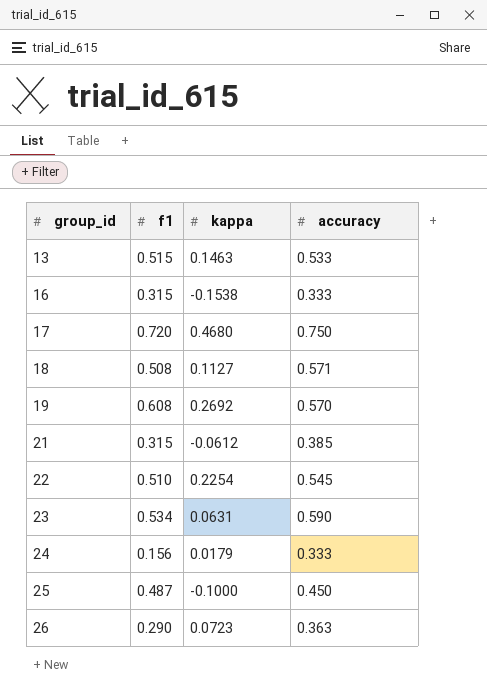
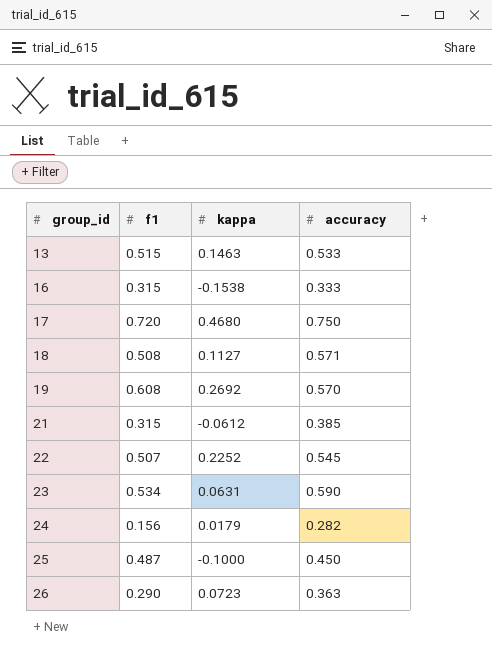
22 | f1: 0.510 -> 0.507
22 | kappa: 0.2254 -> 0.2252
24 | accuracy: 0.333 -> 0.282

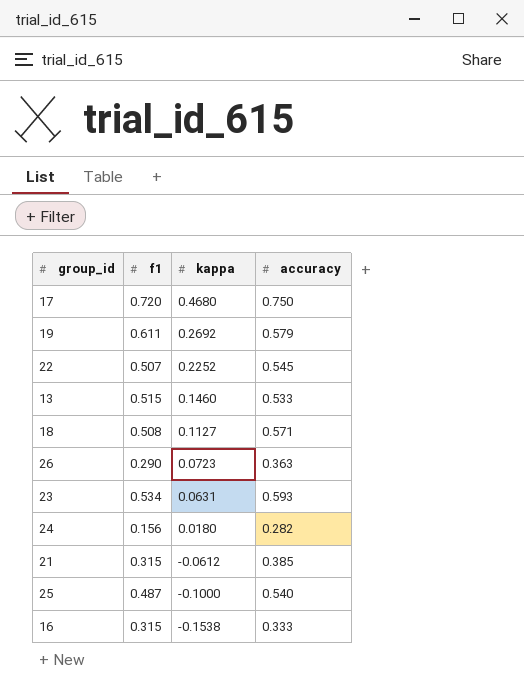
row order: group_id ascending -> kappa descending
19 | f1: 0.608 -> 0.611
19 | accuracy: 0.570 -> 0.579
13 | kappa: 0.1463 -> 0.1460
23 | accuracy: 0.590 -> 0.593
24 | kappa: 0.0179 -> 0.0180
25 | accuracy: 0.450 -> 0.540

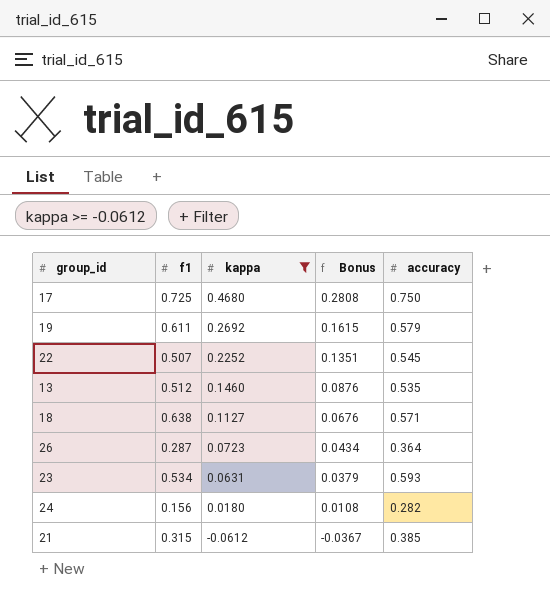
filter: none -> kappa >= -0.0612
column Bonus | formula: none -> [kappa] * 0.6
17 | f1: 0.720 -> 0.725
13 | f1: 0.515 -> 0.512
13 | accuracy: 0.533 -> 0.535
18 | f1: 0.508 -> 0.638
26 | f1: 0.290 -> 0.287
26 | accuracy: 0.363 -> 0.364

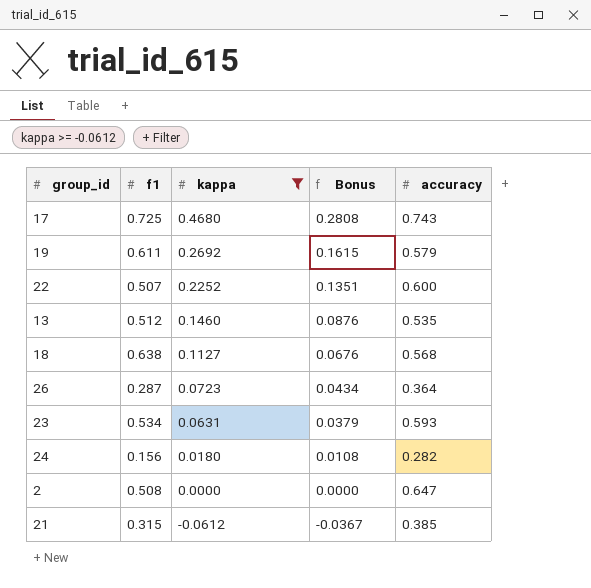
17 | accuracy: 0.750 -> 0.743
22 | accuracy: 0.545 -> 0.600
18 | accuracy: 0.571 -> 0.568
row 2: none -> 0.508 | 0.0000 | 0.0000 | 0.647

